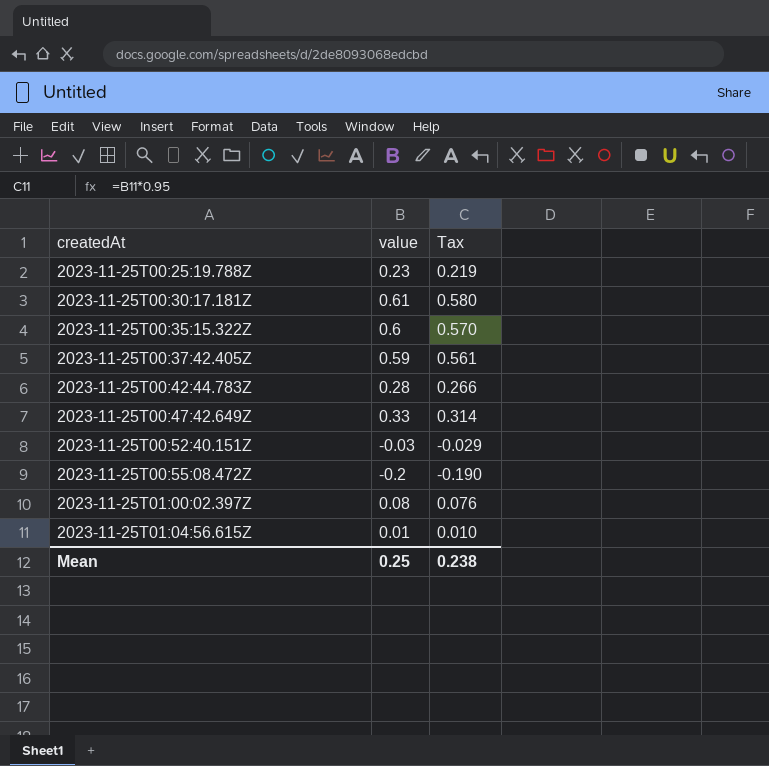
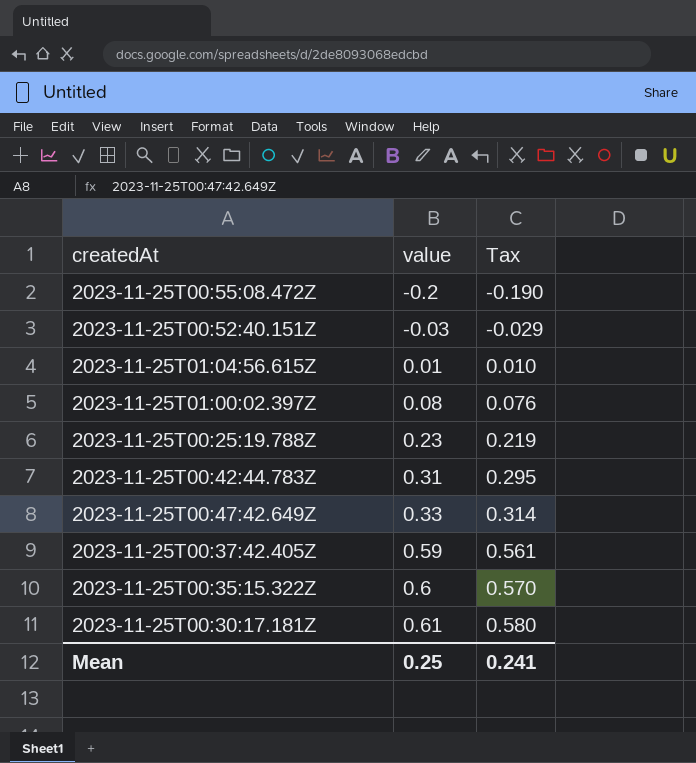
row order: createdAt ascending -> value ascending
2023-11-25T00:42:44.783Z | value: 0.28 -> 0.31
2023-11-25T00:42:44.783Z | Tax: 0.266 -> 0.295
Mean | Tax: 0.238 -> 0.241

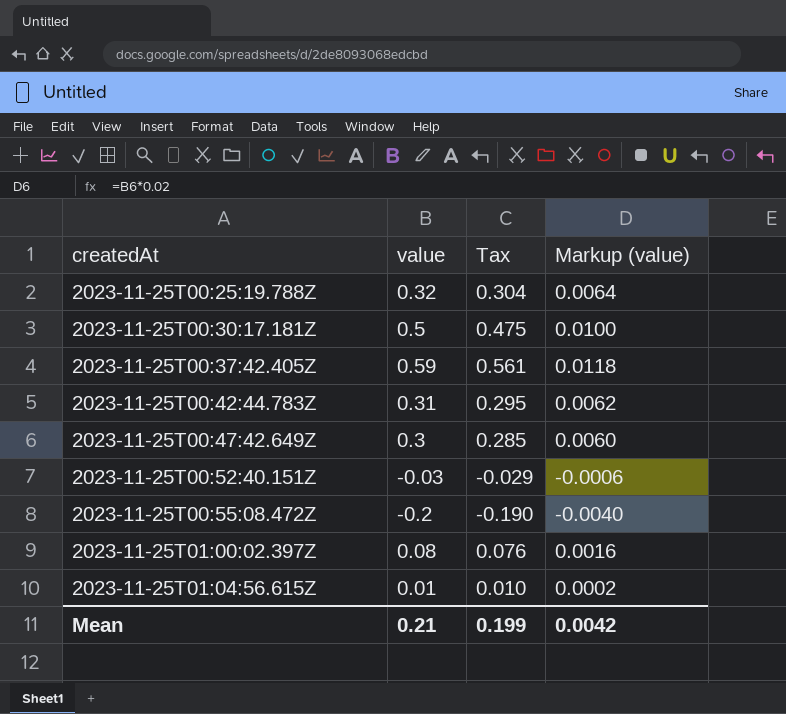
row order: value ascending -> createdAt ascending
column Markup (value) | formula: none -> [value] * 0.02
row 2023-11-25T00:35:15.322Z: 0.6 | 0.570 -> none
2023-11-25T00:25:19.788Z | value: 0.23 -> 0.32
2023-11-25T00:25:19.788Z | Tax: 0.219 -> 0.304
2023-11-25T00:30:17.181Z | value: 0.61 -> 0.5
2023-11-25T00:30:17.181Z | Tax: 0.580 -> 0.475
2023-11-25T00:47:42.649Z | value: 0.33 -> 0.3
2023-11-25T00:47:42.649Z | Tax: 0.314 -> 0.285
Mean | value: 0.25 -> 0.21
Mean | Tax: 0.241 -> 0.199

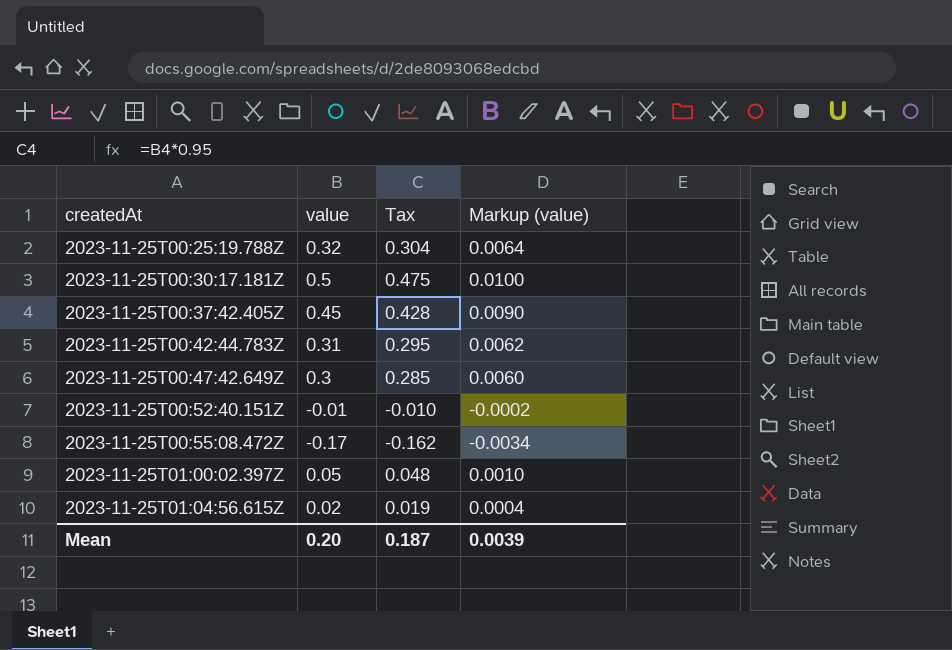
2023-11-25T00:37:42.405Z | value: 0.59 -> 0.45
2023-11-25T00:37:42.405Z | Tax: 0.561 -> 0.428
2023-11-25T00:37:42.405Z | Markup (value): 0.0118 -> 0.0090
2023-11-25T00:52:40.151Z | value: -0.03 -> -0.01
2023-11-25T00:52:40.151Z | Tax: -0.029 -> -0.010
2023-11-25T00:52:40.151Z | Markup (value): -0.0006 -> -0.0002
2023-11-25T00:55:08.472Z | value: -0.2 -> -0.17
2023-11-25T00:55:08.472Z | Tax: -0.190 -> -0.162
2023-11-25T00:55:08.472Z | Markup (value): -0.0040 -> -0.0034
2023-11-25T01:00:02.397Z | value: 0.08 -> 0.05
2023-11-25T01:00:02.397Z | Tax: 0.076 -> 0.048
2023-11-25T01:00:02.397Z | Markup (value): 0.0016 -> 0.0010
2023-11-25T01:04:56.615Z | value: 0.01 -> 0.02
2023-11-25T01:04:56.615Z | Tax: 0.010 -> 0.019
2023-11-25T01:04:56.615Z | Markup (value): 0.0002 -> 0.0004
Mean | value: 0.21 -> 0.20
Mean | Tax: 0.199 -> 0.187
Mean | Markup (value): 0.0042 -> 0.0039

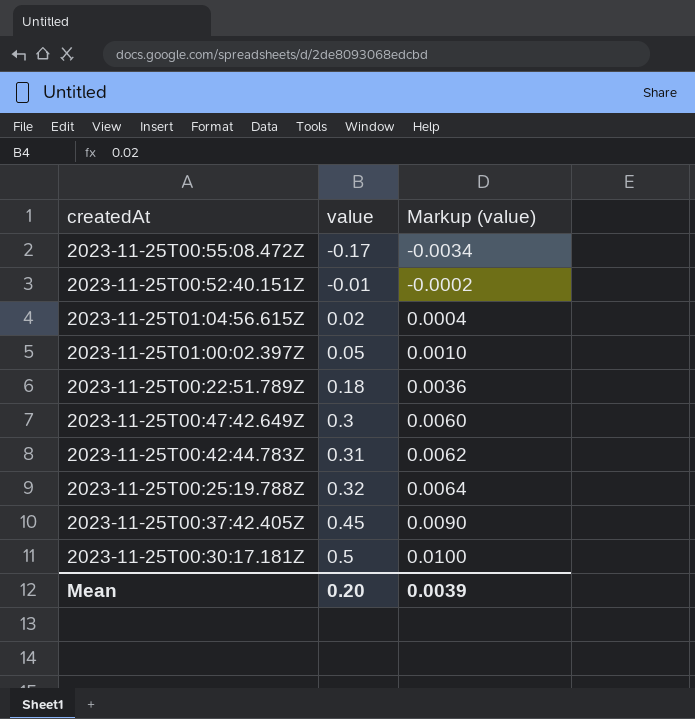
row order: createdAt ascending -> value ascending
column Tax | formula: [value] * 0.95 -> none
row 2023-11-25T00:22:51.789Z: none -> 0.18 | 0.0036

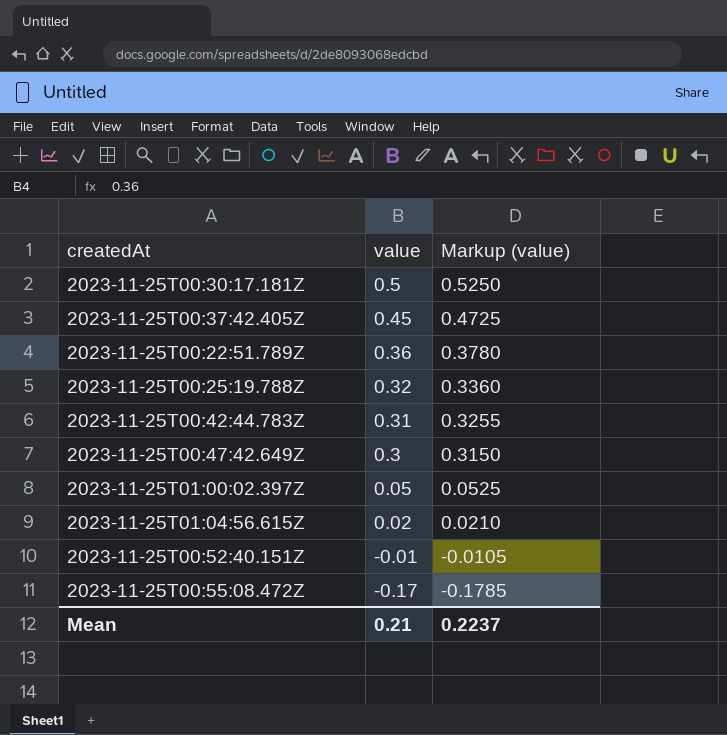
row order: value ascending -> value descending
column Markup (value) | formula: [value] * 0.02 -> [value] * 1.05
2023-11-25T00:22:51.789Z | value: 0.18 -> 0.36
Mean | value: 0.20 -> 0.21
Mean | Markup (value): 0.0039 -> 0.2237

